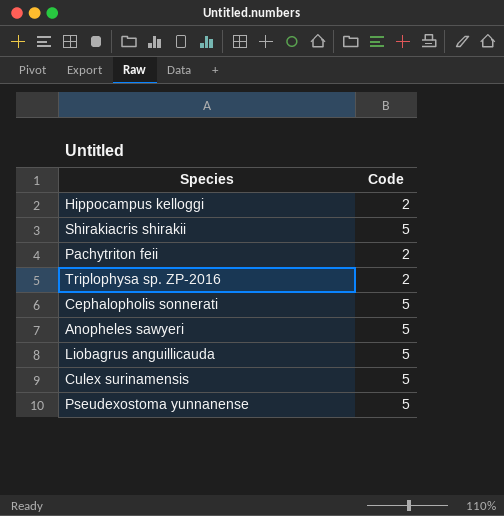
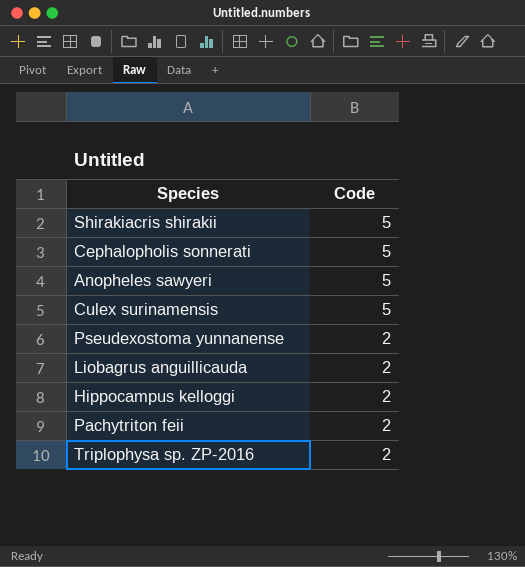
row order: none -> Code descending
Pseudexostoma yunnanense | Code: 5 -> 2
Liobagrus anguillicauda | Code: 5 -> 2

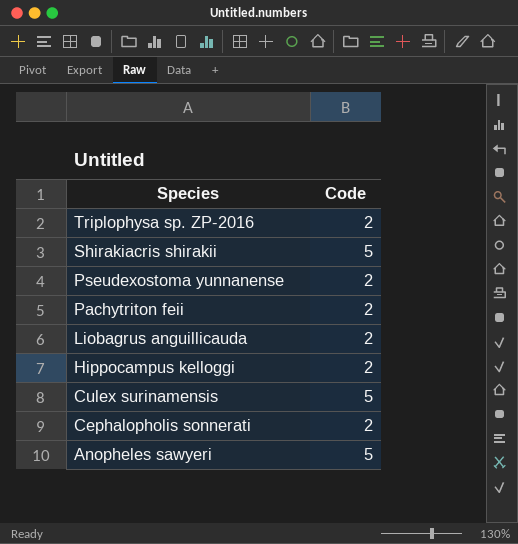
row order: Code descending -> Species descending
Cephalopholis sonnerati | Code: 5 -> 2

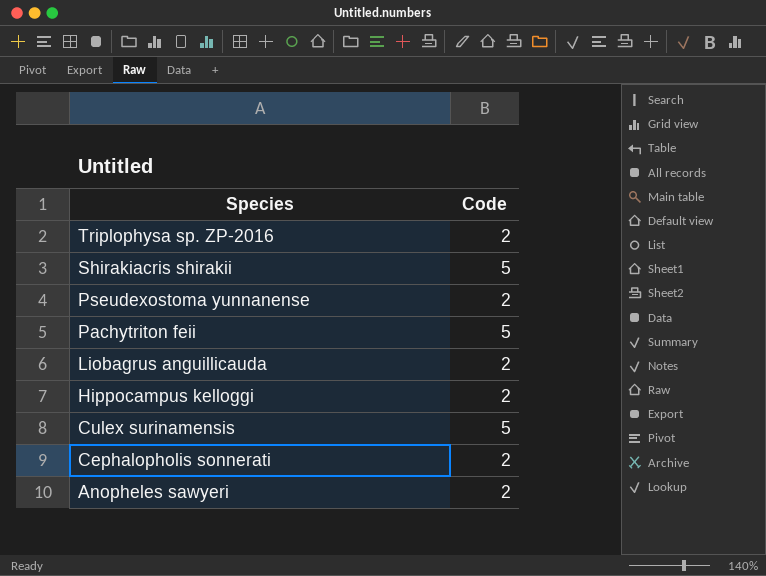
Pachytriton feii | Code: 2 -> 5
Anopheles sawyeri | Code: 5 -> 2

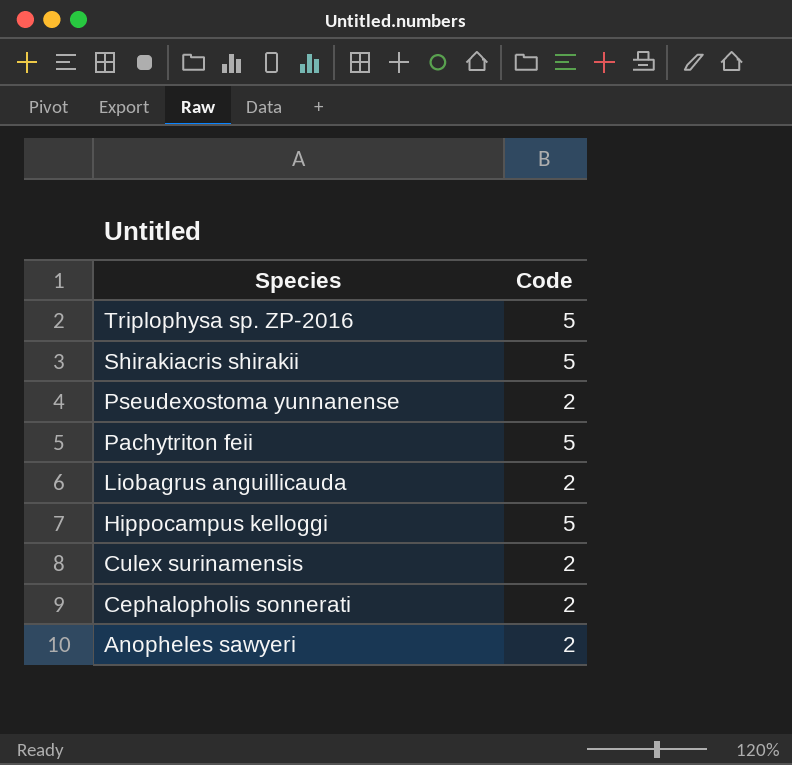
Triplophysa sp. ZP-2016 | Code: 2 -> 5
Hippocampus kelloggi | Code: 2 -> 5
Culex surinamensis | Code: 5 -> 2

